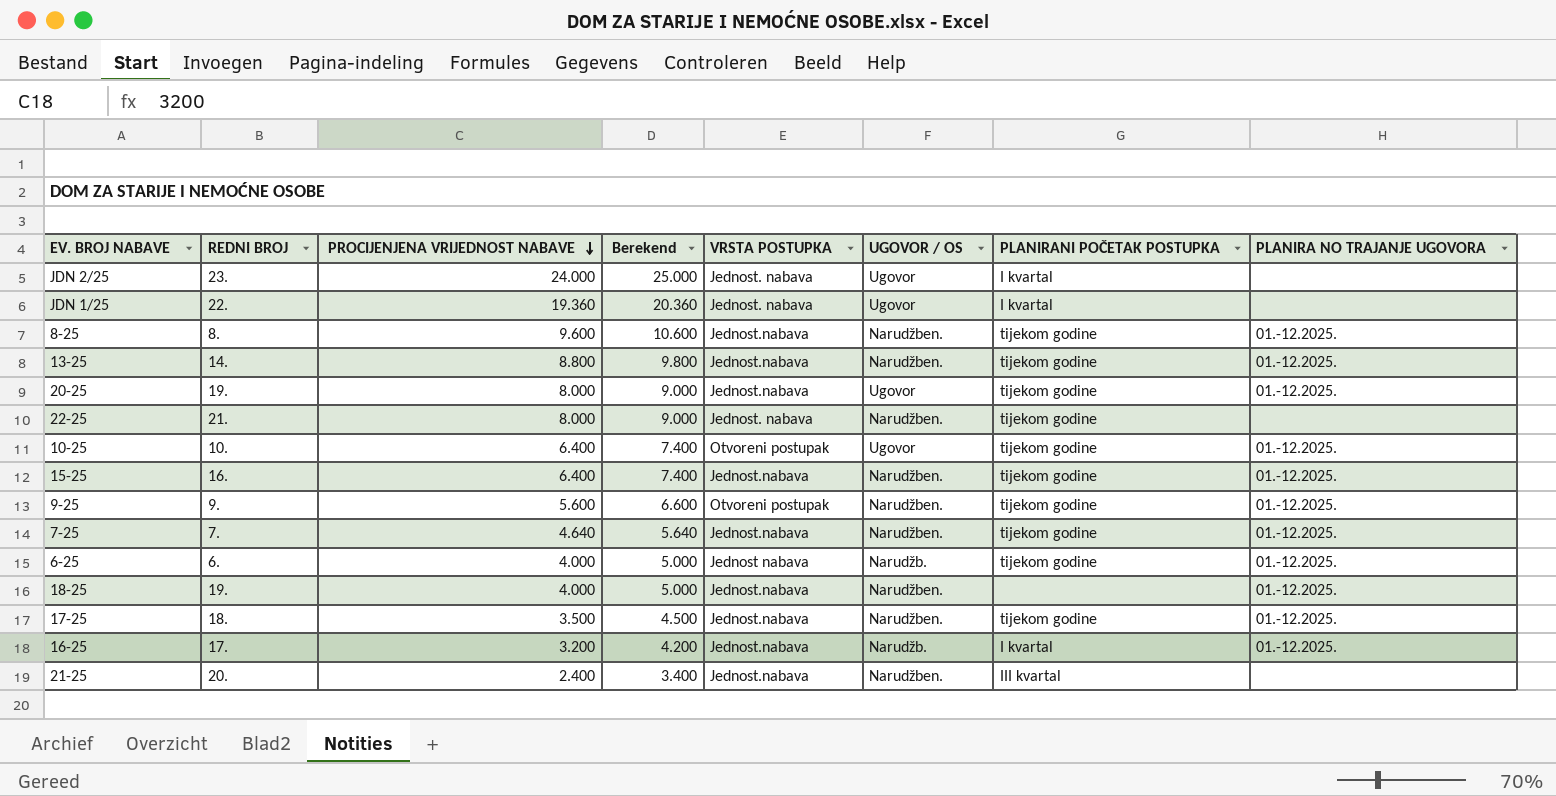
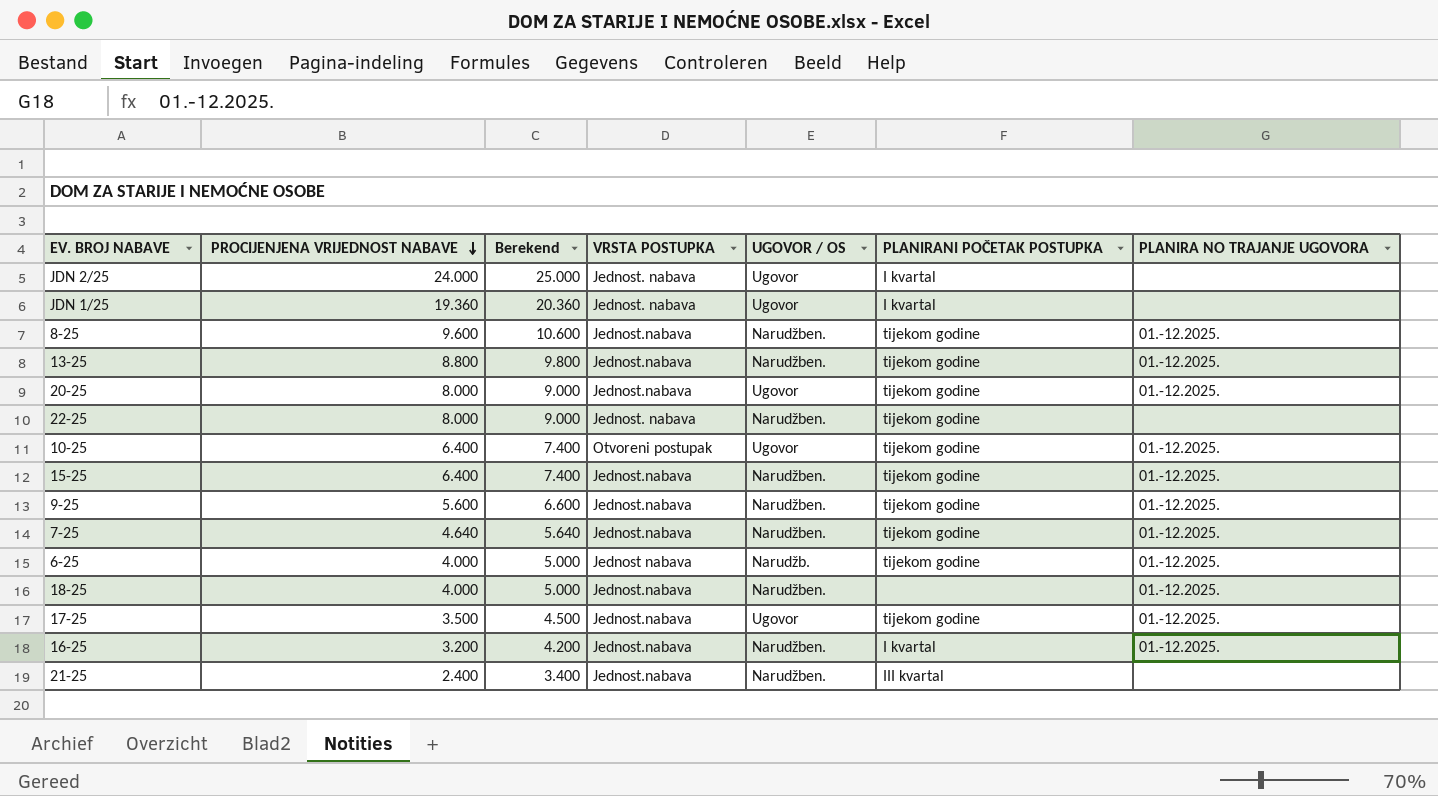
column REDNI BROJ | position: 2 -> none
9-25 | VRSTA POSTUPKA: Otvoreni postupak -> Jednost.nabava
17-25 | UGOVOR / OS: Narudžben. -> Ugovor
16-25 | UGOVOR / OS: Narudžb. -> Narudžben.

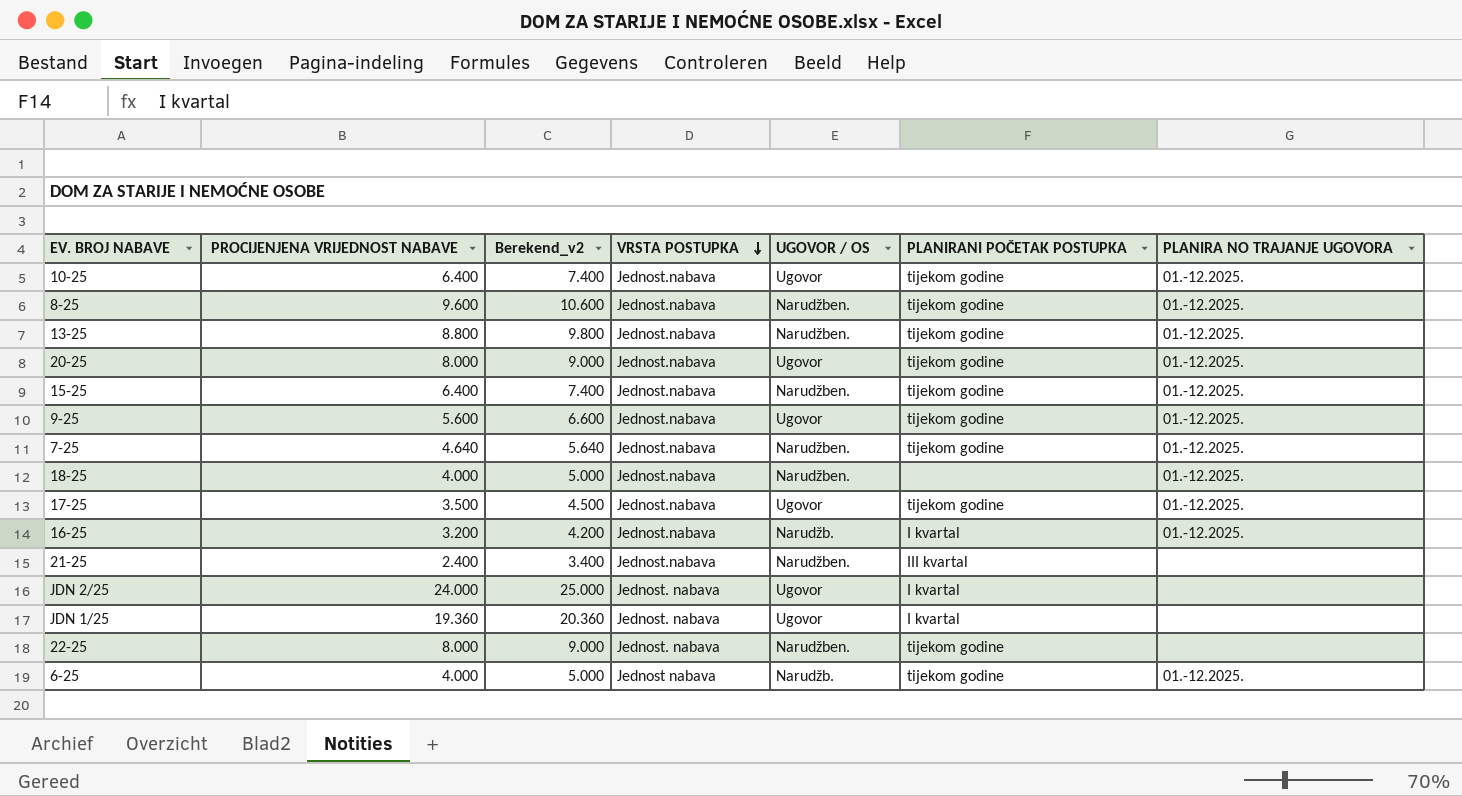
row order: PROCIJENJENA VRIJEDNOST NABAVE descending -> VRSTA POSTUPKA descending
column name: Berekend -> Berekend_v2
10-25 | VRSTA POSTUPKA: Otvoreni postupak -> Jednost.nabava
9-25 | UGOVOR / OS: Narudžben. -> Ugovor
16-25 | UGOVOR / OS: Narudžben. -> Narudžb.

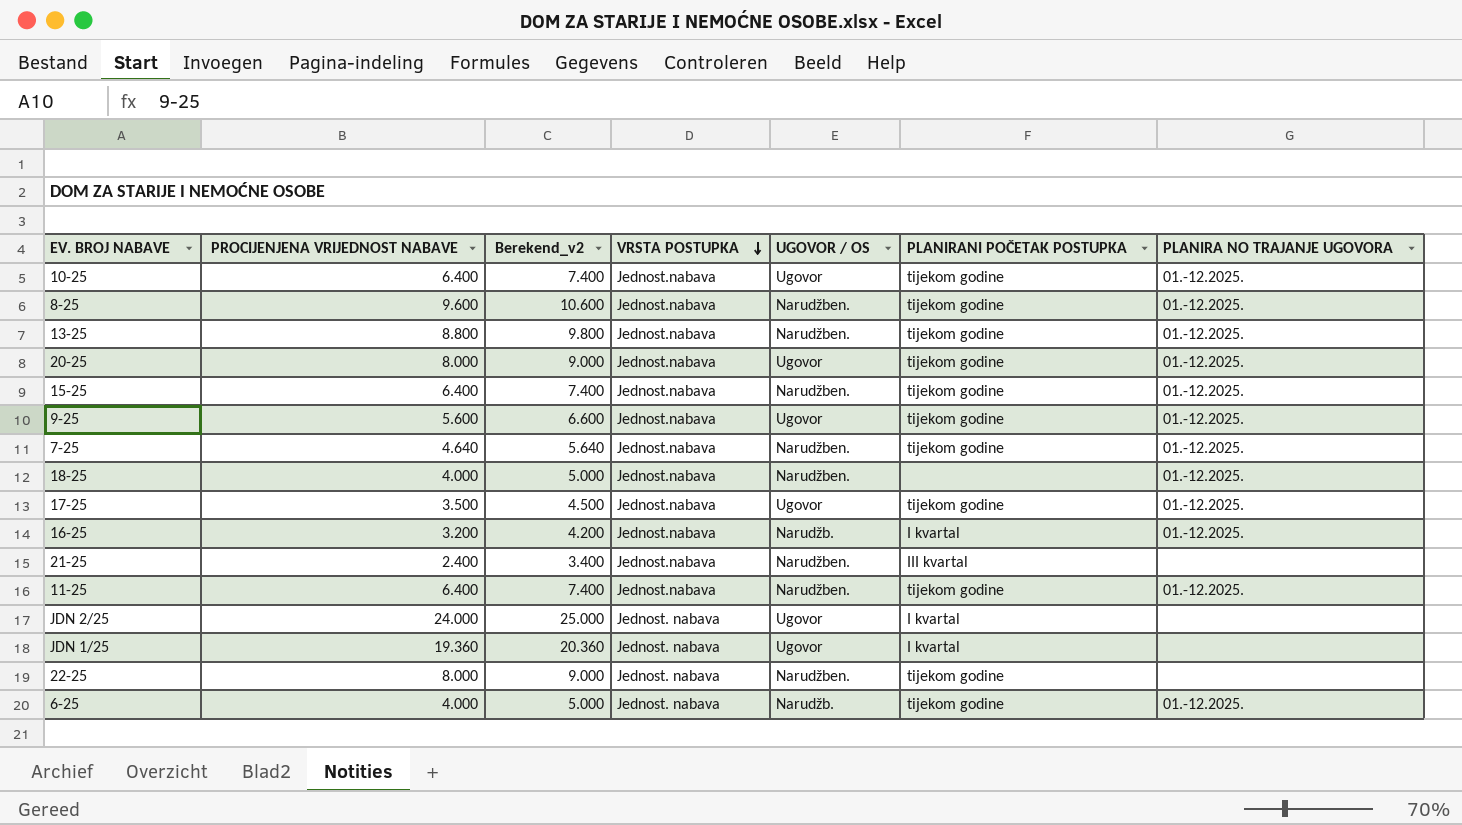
row 11-25: none -> 6.400 | 7.400 | Jednost.nabava | Narudžben. | tijekom godine | 01.-12.2025.
6-25 | VRSTA POSTUPKA: Jednost nabava -> Jednost. nabava

